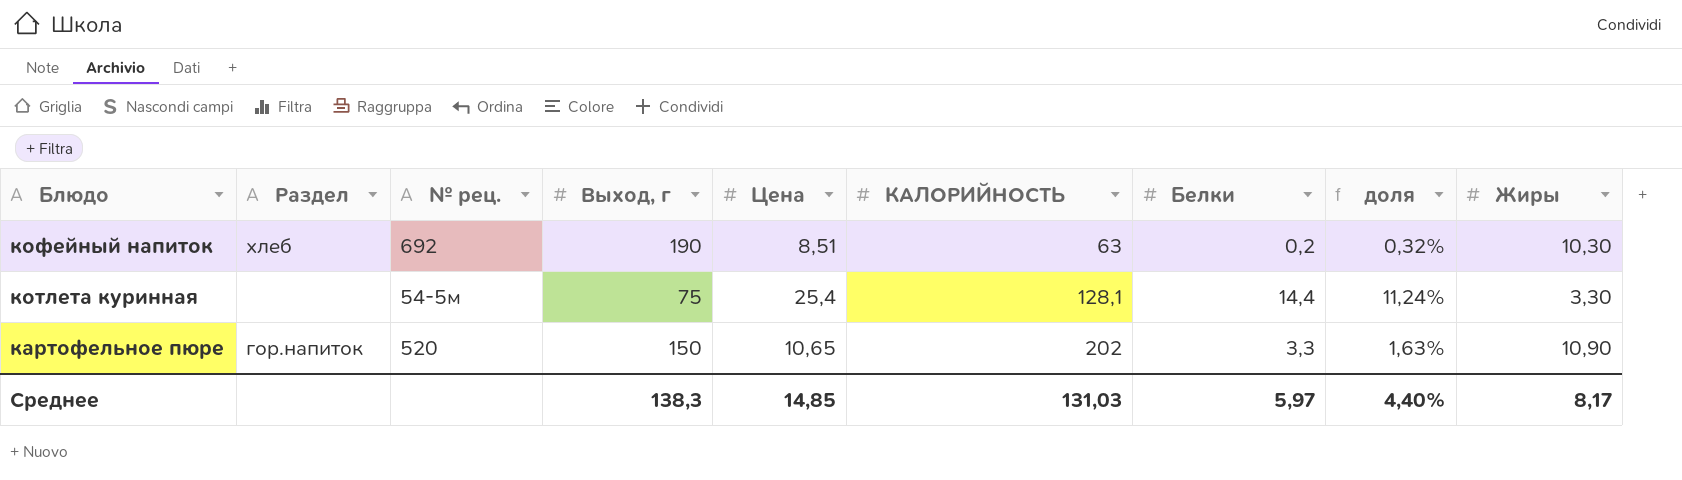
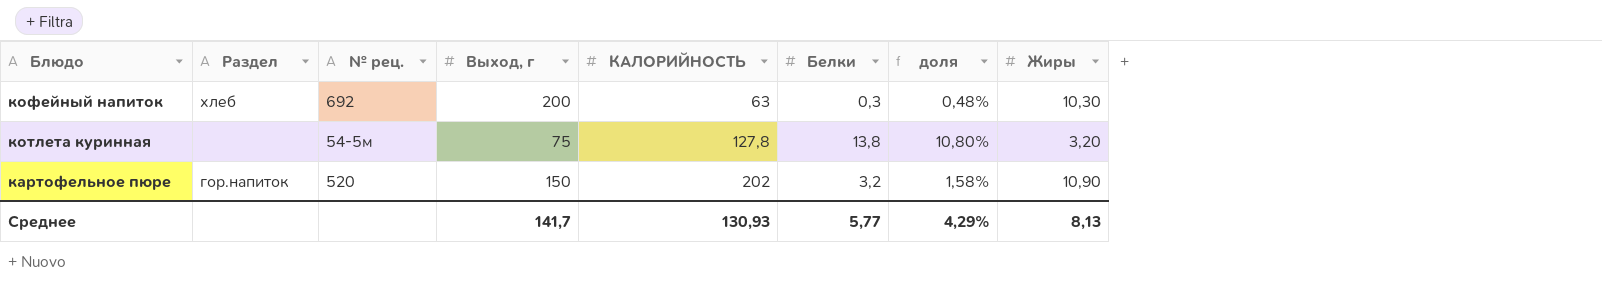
column Цена | position: 5 -> none
кофейный напиток | Выход, г: 190 -> 200
кофейный напиток | Белки: 0,2 -> 0,3
кофейный напиток | доля: 0,32% -> 0,48%
котлета куринная | КАЛОРИЙНОСТЬ: 128,1 -> 127,8
котлета куринная | Белки: 14,4 -> 13,8
котлета куринная | доля: 11,24% -> 10,80%
котлета куринная | Жиры: 3,30 -> 3,20
картофельное пюре | Белки: 3,3 -> 3,2
картофельное пюре | доля: 1,63% -> 1,58%
Среднее | Выход, г: 138,3 -> 141,7
Среднее | КАЛОРИЙНОСТЬ: 131,03 -> 130,93
Среднее | Белки: 5,97 -> 5,77
Среднее | доля: 4,40% -> 4,29%
Среднее | Жиры: 8,17 -> 8,13

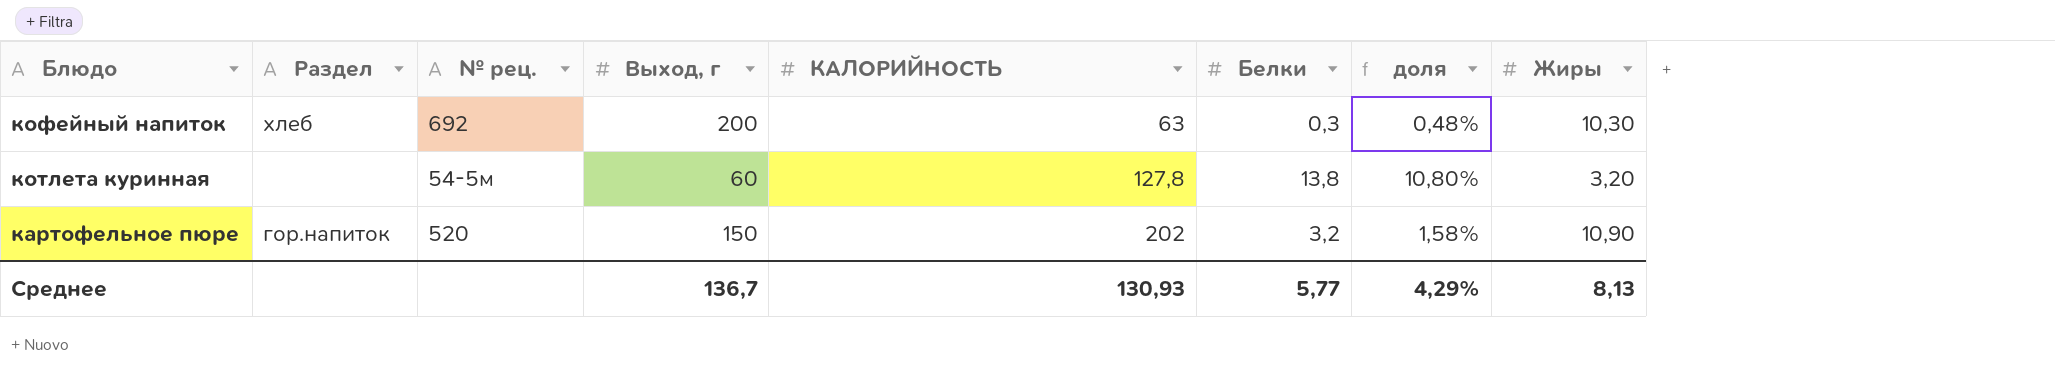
котлета куринная | Выход, г: 75 -> 60
Среднее | Выход, г: 141,7 -> 136,7

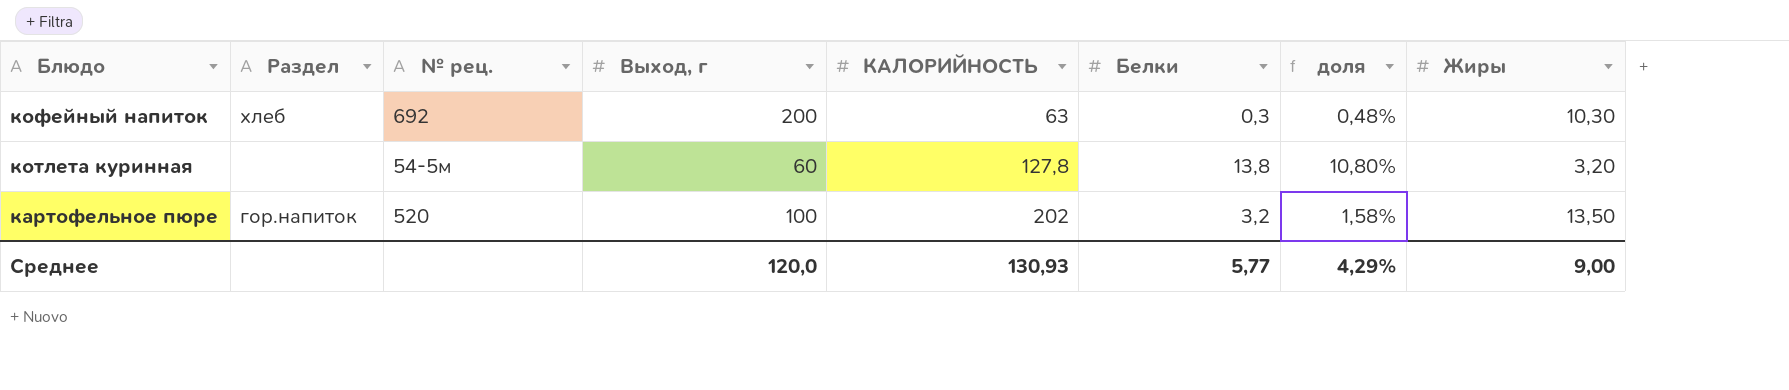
картофельное пюре | Выход, г: 150 -> 100
картофельное пюре | Жиры: 10,90 -> 13,50
Среднее | Выход, г: 136,7 -> 120,0
Среднее | Жиры: 8,13 -> 9,00

